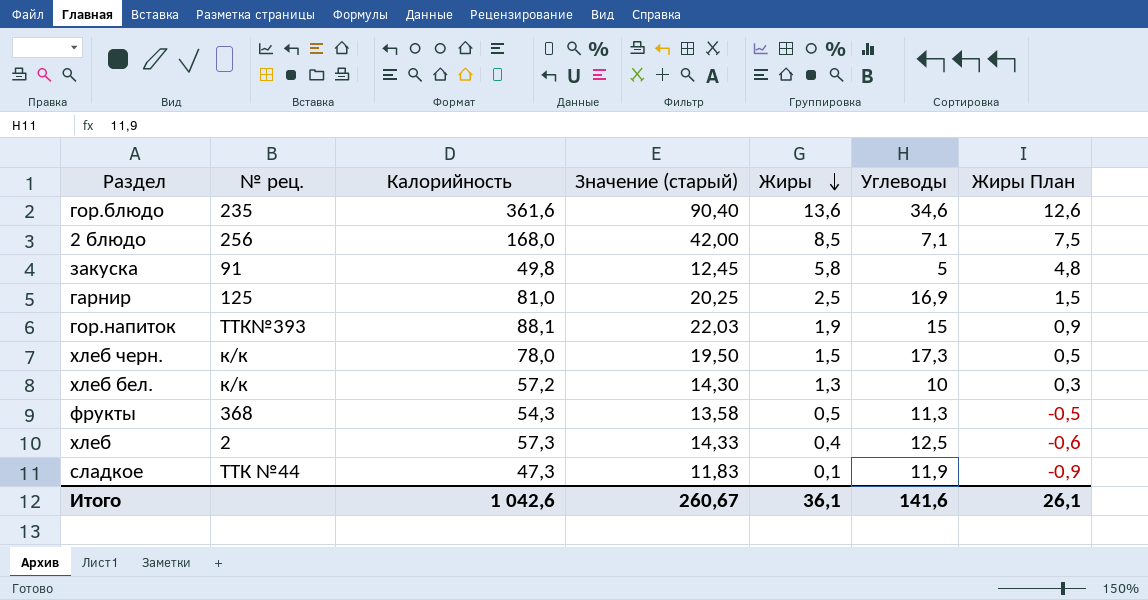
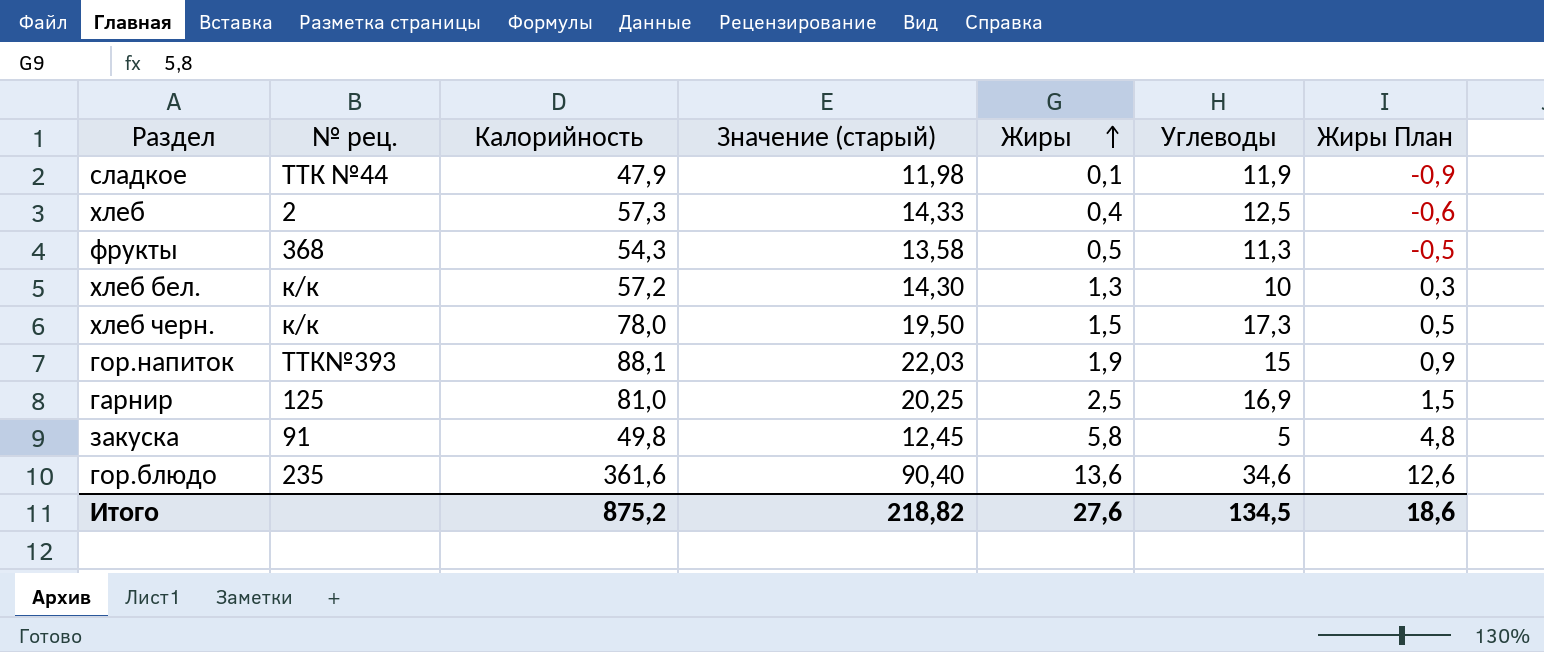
row order: Жиры descending -> Жиры ascending
row 2 блюдо: 256 | 168,0 | 42,00 | 8,5 | 7,1 | 7,5 -> none
сладкое | Калорийность: 47,3 -> 47,9
сладкое | Значение (старый): 11,83 -> 11,98
Итого | Калорийность: 1 042,6 -> 875,2
Итого | Значение (старый): 260,67 -> 218,82
Итого | Жиры: 36,1 -> 27,6
Итого | Углеводы: 141,6 -> 134,5
Итого | Жиры План: 26,1 -> 18,6

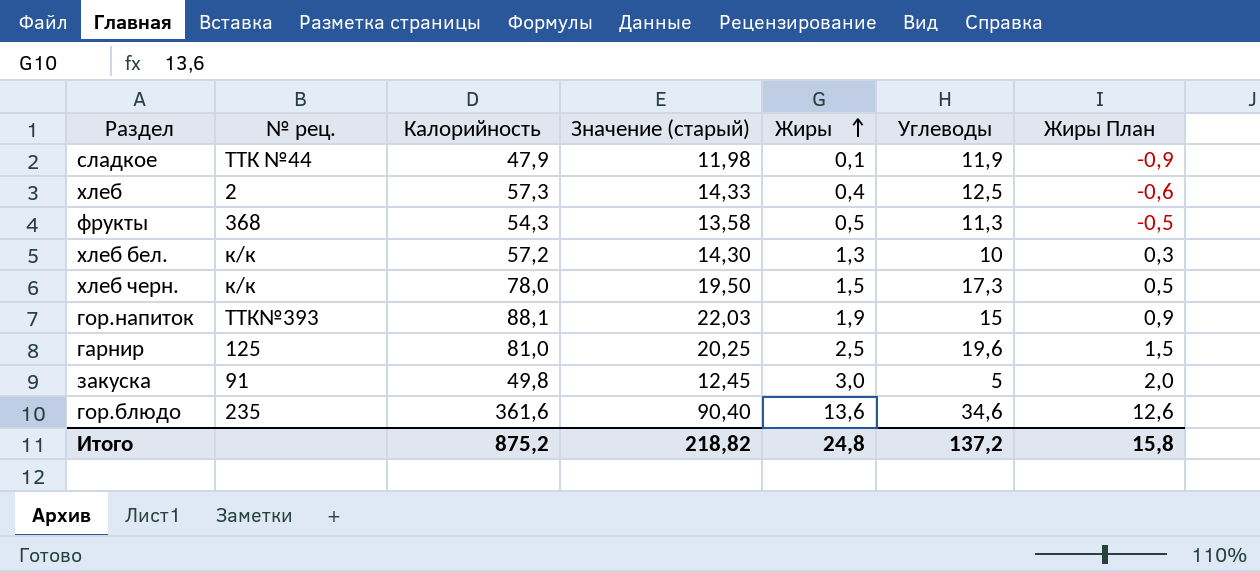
гарнир | Углеводы: 16,9 -> 19,6
закуска | Жиры: 5,8 -> 3,0
закуска | Жиры План: 4,8 -> 2,0
Итого | Жиры: 27,6 -> 24,8
Итого | Углеводы: 134,5 -> 137,2
Итого | Жиры План: 18,6 -> 15,8

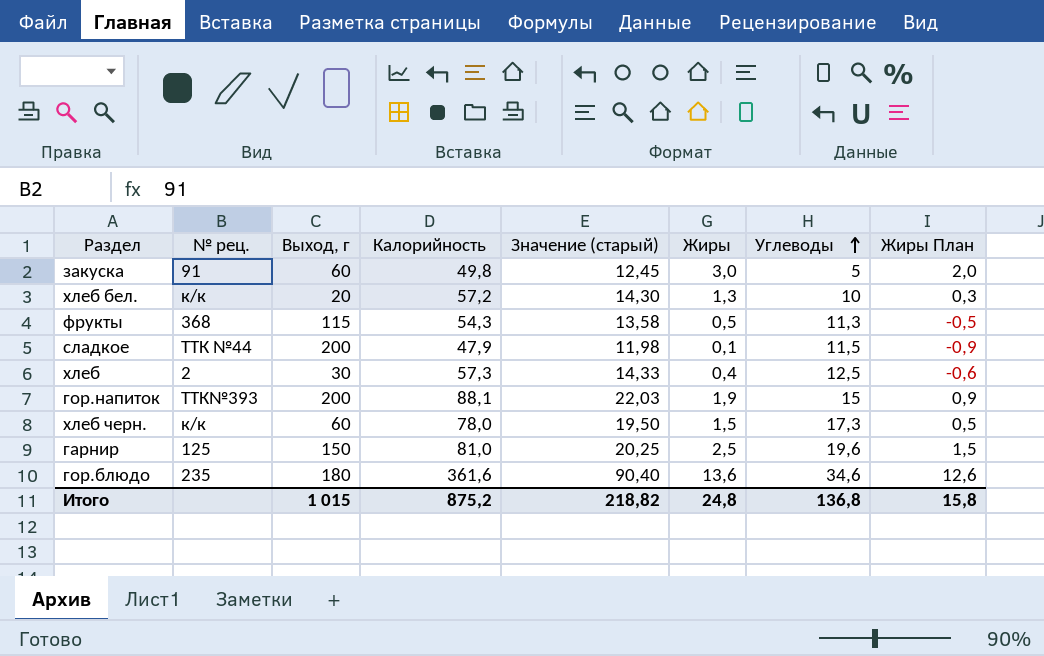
row order: Жиры ascending -> Углеводы ascending
column Выход, г | position: none -> 3
сладкое | Углеводы: 11,9 -> 11,5
Итого | Углеводы: 137,2 -> 136,8

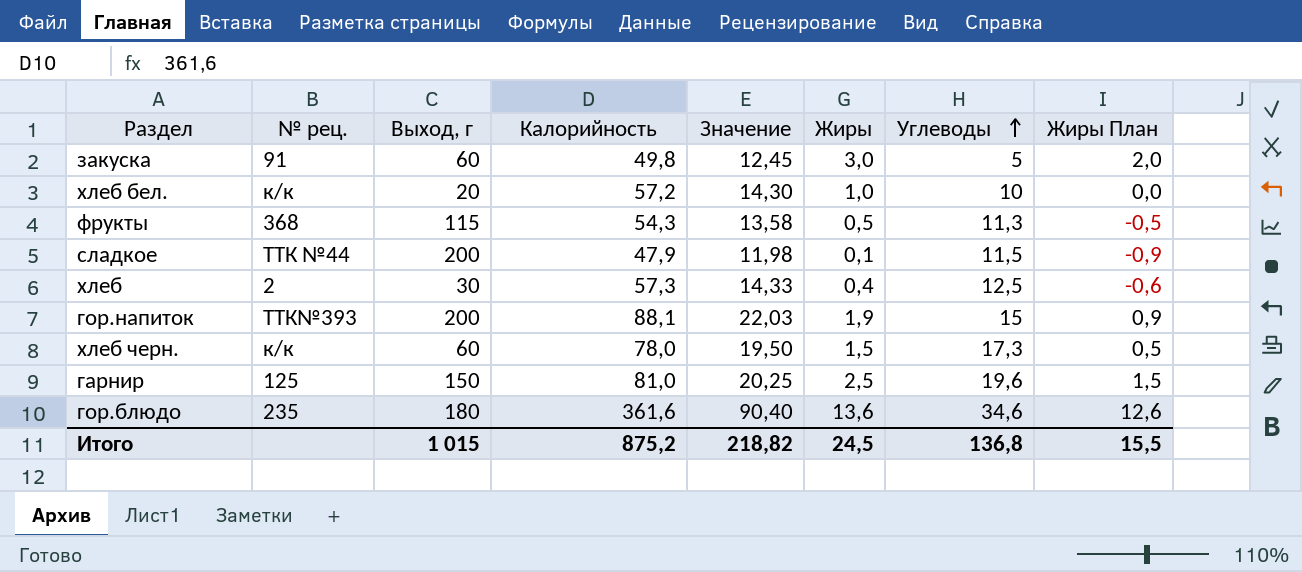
column name: Значение (старый) -> Значение
хлеб бел. | Жиры: 1,3 -> 1,0
хлеб бел. | Жиры План: 0,3 -> 0,0
Итого | Жиры: 24,8 -> 24,5
Итого | Жиры План: 15,8 -> 15,5

